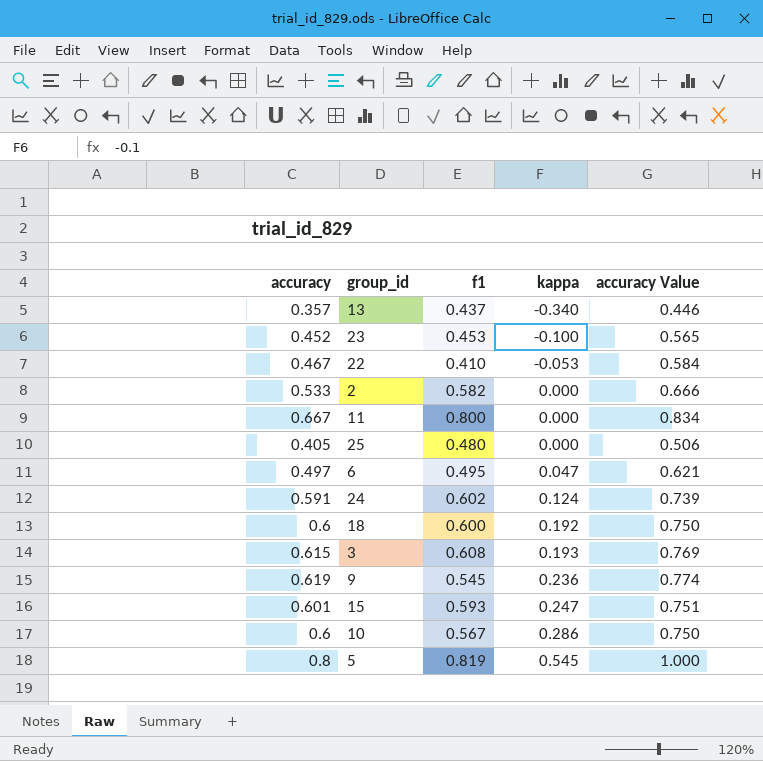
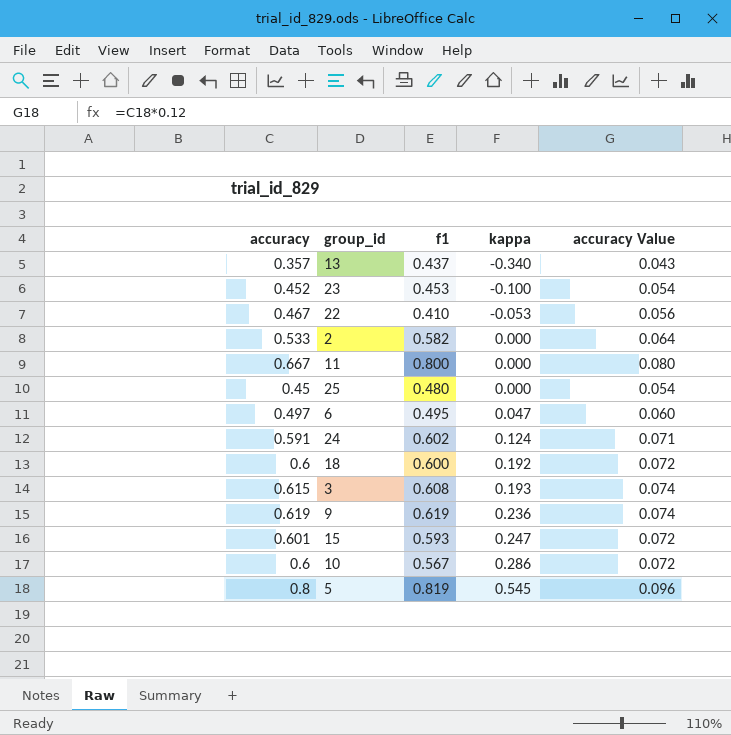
column accuracy Value | formula: [accuracy] * 1.25 -> [accuracy] * 0.12
25 | accuracy: 0.405 -> 0.45
9 | f1: 0.545 -> 0.619

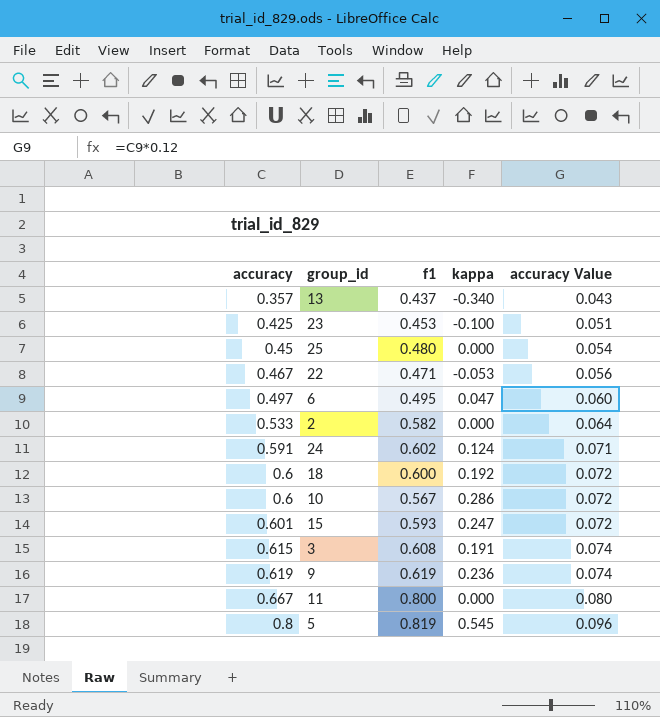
row order: kappa ascending -> accuracy ascending
23 | accuracy: 0.452 -> 0.425
23 | accuracy Value: 0.054 -> 0.051
22 | f1: 0.410 -> 0.471
3 | kappa: 0.193 -> 0.191

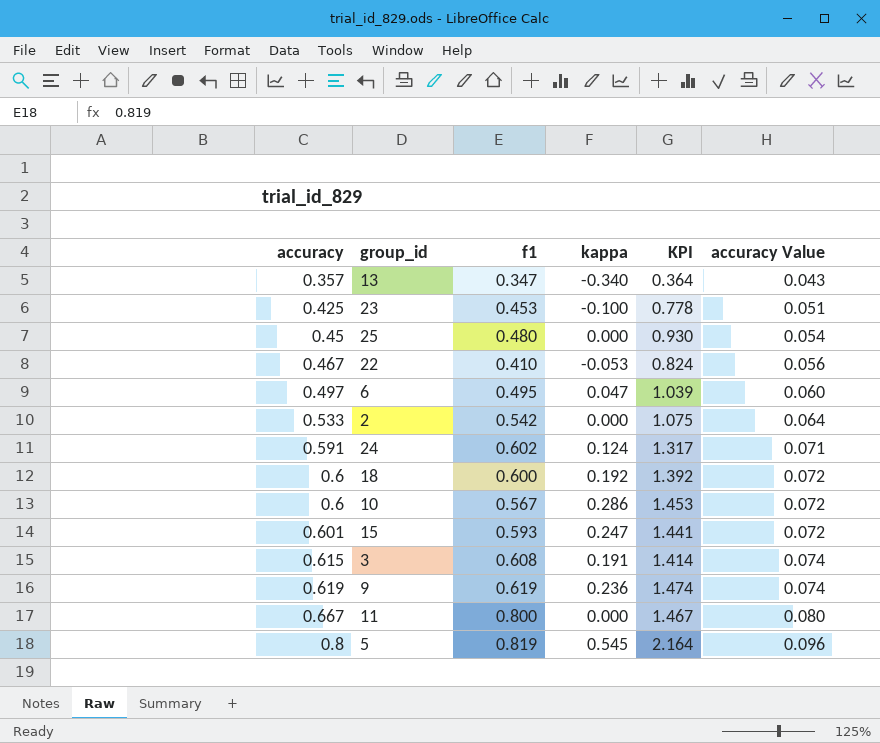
column KPI | formula: none -> [accuracy] + [f1] + [kappa]
13 | f1: 0.437 -> 0.347
22 | f1: 0.471 -> 0.410
2 | f1: 0.582 -> 0.542

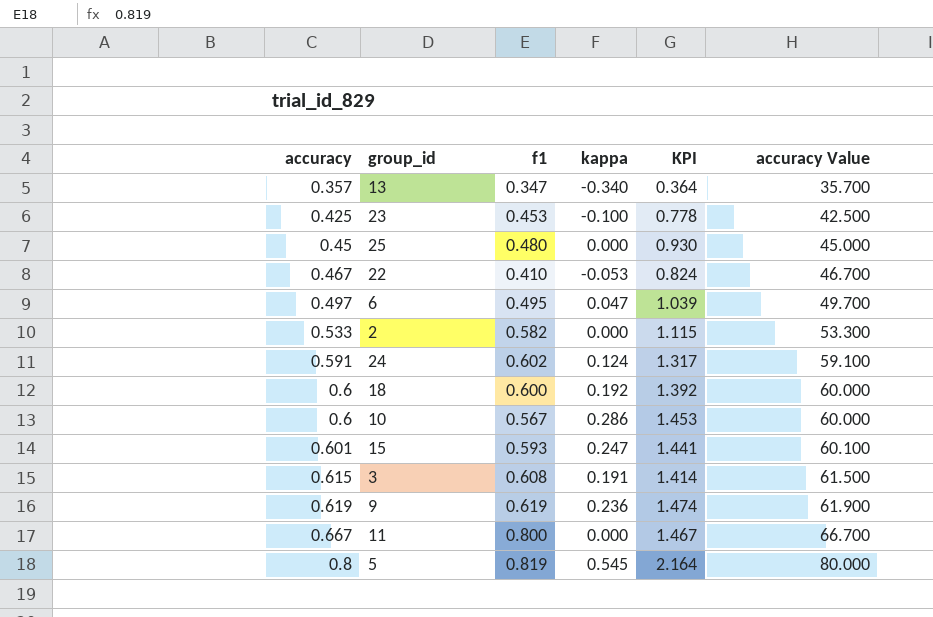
column accuracy Value | formula: [accuracy] * 0.12 -> [accuracy] * 100
2 | f1: 0.542 -> 0.582
2 | KPI: 1.075 -> 1.115

